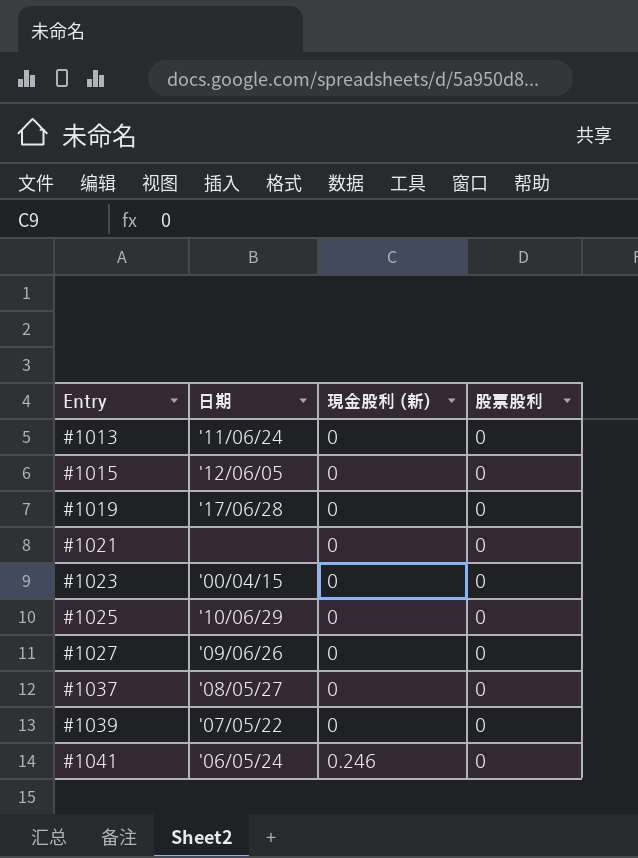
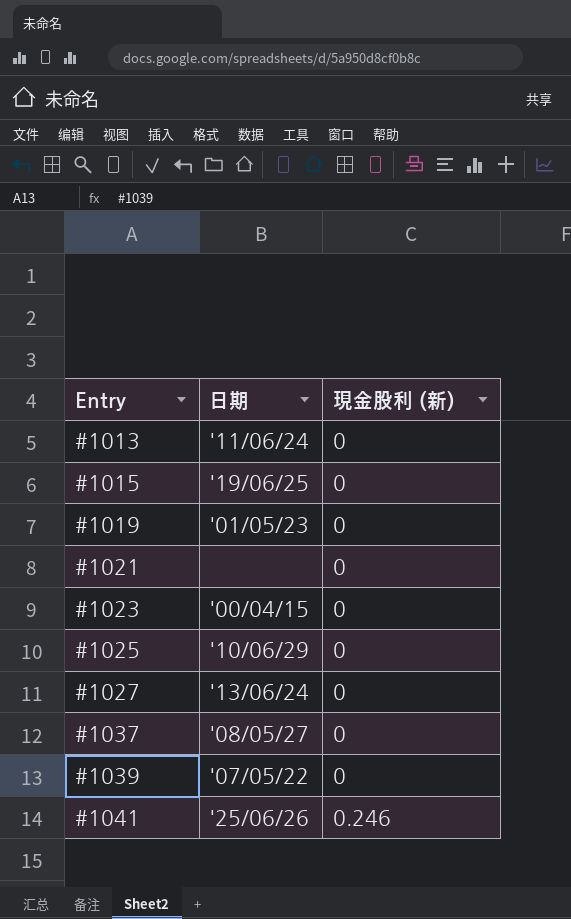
column 股票股利 | position: 4 -> none
#1015 | 日期: '12/06/05 -> '19/06/25
#1019 | 日期: '17/06/28 -> '01/05/23
#1027 | 日期: '09/06/26 -> '13/06/24
#1041 | 日期: '06/05/24 -> '25/06/26

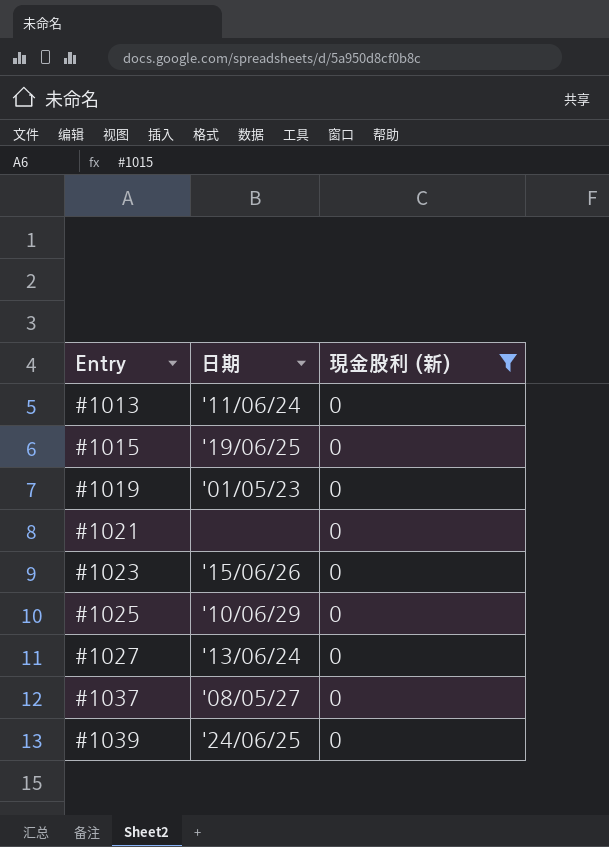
filter: none -> 現金股利 (新) = 0
#1023 | 日期: '00/04/15 -> '15/06/26
#1039 | 日期: '07/05/22 -> '24/06/25

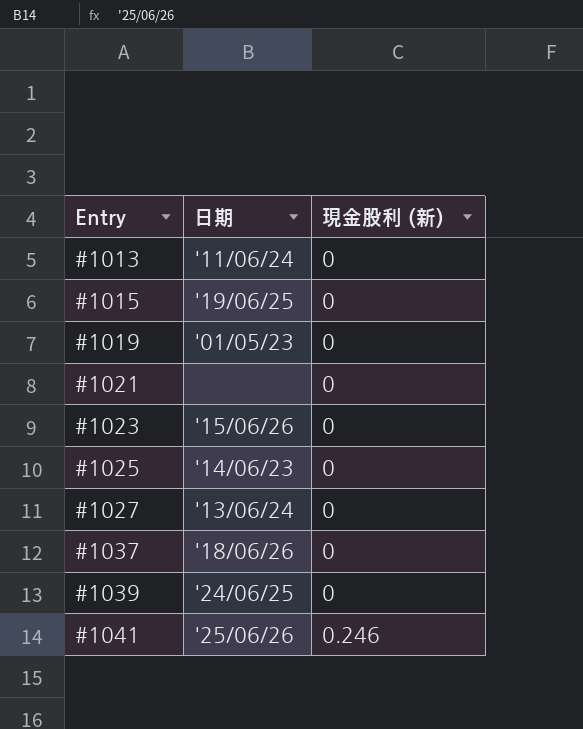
filter: 現金股利 (新) = 0 -> none
#1025 | 日期: '10/06/29 -> '14/06/23
#1037 | 日期: '08/05/27 -> '18/06/26

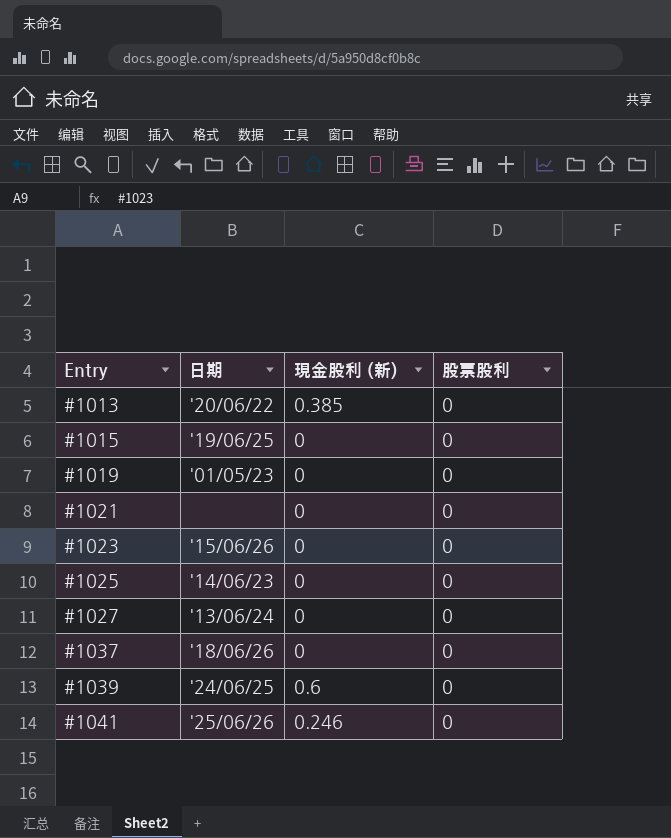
column 股票股利 | position: none -> 4
#1013 | 日期: '11/06/24 -> '20/06/22
#1013 | 現金股利 (新): 0 -> 0.385
#1039 | 現金股利 (新): 0 -> 0.6

